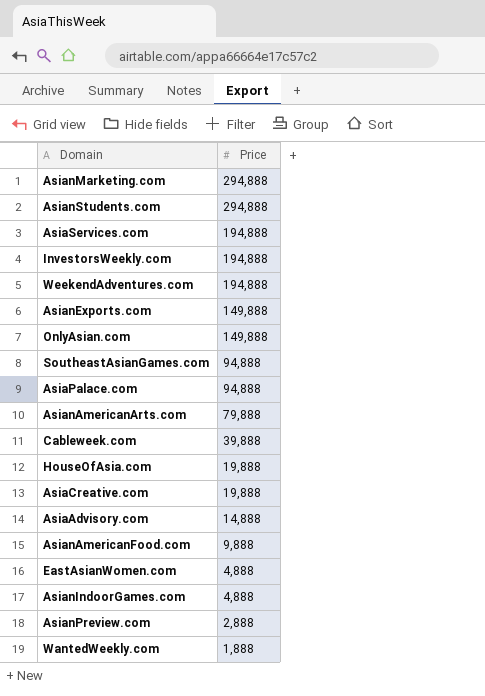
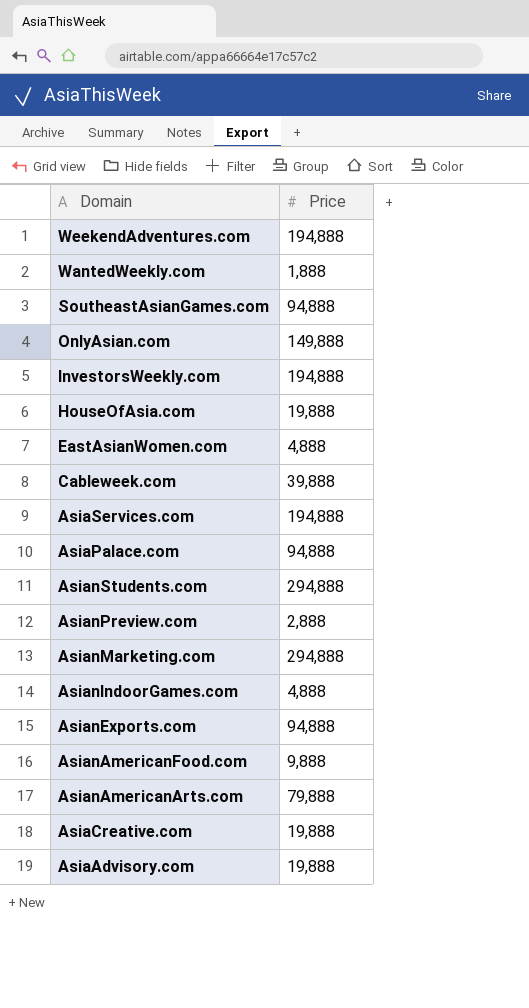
row order: Price descending -> Domain descending
AsianExports.com | Price: 149,888 -> 94,888
AsiaAdvisory.com | Price: 14,888 -> 19,888

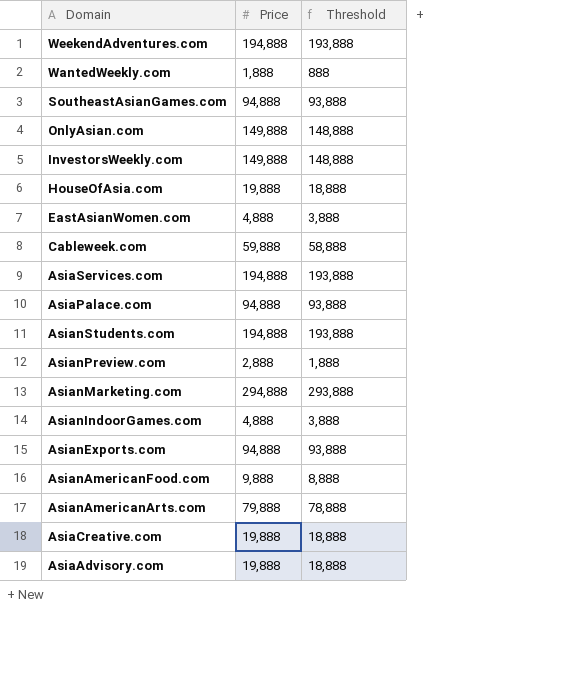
column Threshold | formula: none -> [Price] - 1000
InvestorsWeekly.com | Price: 194,888 -> 149,888
Cableweek.com | Price: 39,888 -> 59,888
AsianStudents.com | Price: 294,888 -> 194,888

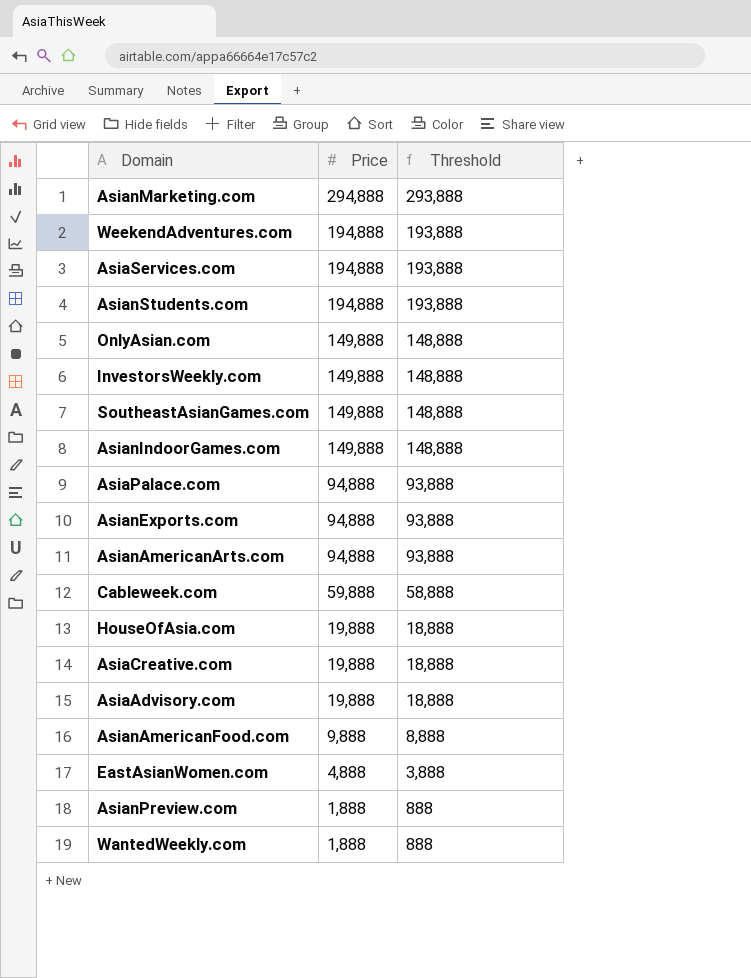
row order: Domain descending -> Price descending
SoutheastAsianGames.com | Price: 94,888 -> 149,888
SoutheastAsianGames.com | Threshold: 93,888 -> 148,888
AsianIndoorGames.com | Price: 4,888 -> 149,888
AsianIndoorGames.com | Threshold: 3,888 -> 148,888
AsianAmericanArts.com | Price: 79,888 -> 94,888
AsianAmericanArts.com | Threshold: 78,888 -> 93,888
AsianPreview.com | Price: 2,888 -> 1,888
AsianPreview.com | Threshold: 1,888 -> 888

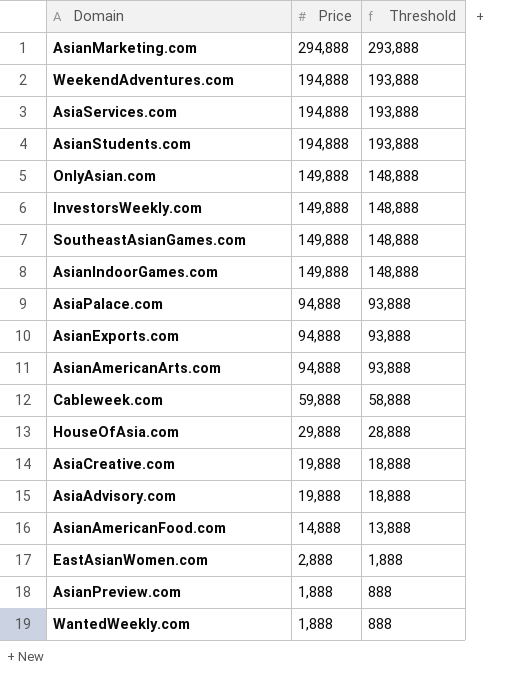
HouseOfAsia.com | Price: 19,888 -> 29,888
HouseOfAsia.com | Threshold: 18,888 -> 28,888
AsianAmericanFood.com | Price: 9,888 -> 14,888
AsianAmericanFood.com | Threshold: 8,888 -> 13,888
EastAsianWomen.com | Price: 4,888 -> 2,888
EastAsianWomen.com | Threshold: 3,888 -> 1,888

